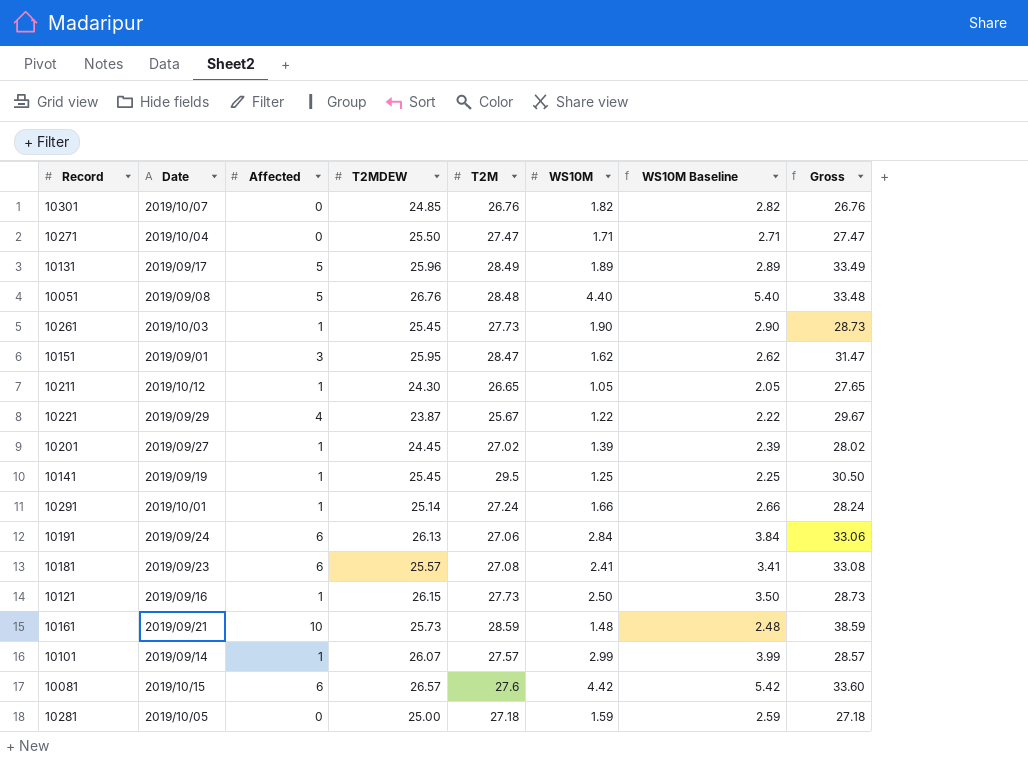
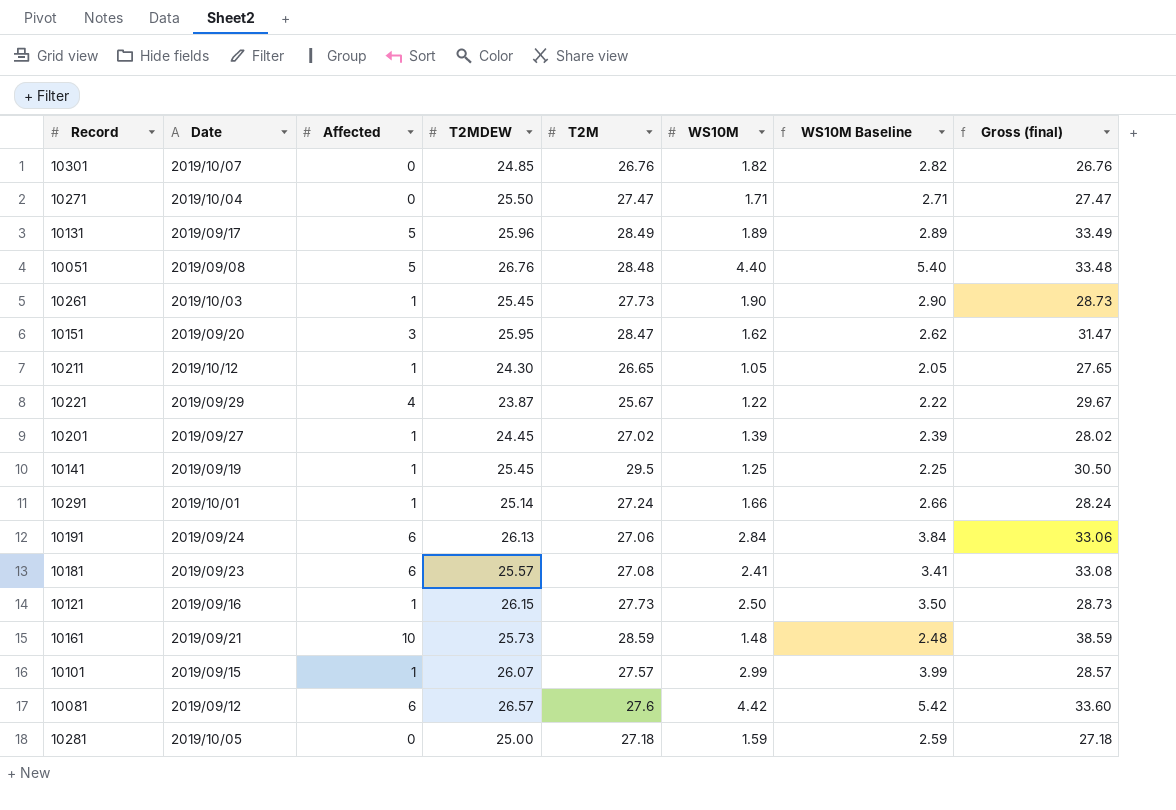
column name: Gross -> Gross (final)
10151 | Date: 2019/09/01 -> 2019/09/20
10101 | Date: 2019/09/14 -> 2019/09/15
10081 | Date: 2019/10/15 -> 2019/09/12

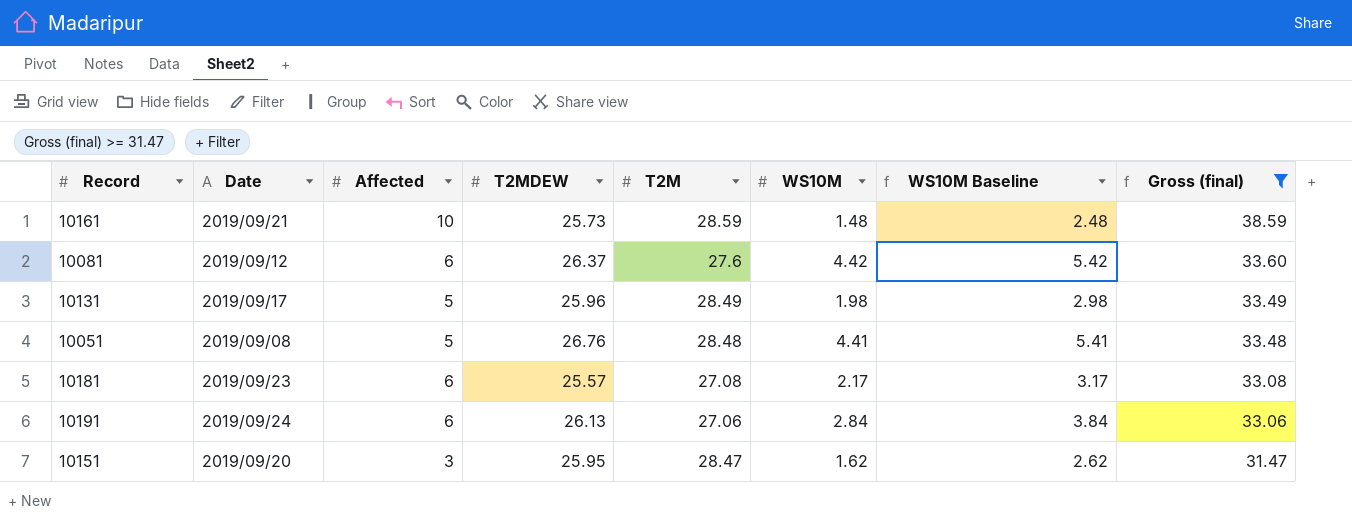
filter: none -> Gross (final) >= 31.47
row order: none -> Gross (final) descending
10081 | T2MDEW: 26.57 -> 26.37
10131 | WS10M: 1.89 -> 1.98
10131 | WS10M Baseline: 2.89 -> 2.98
10051 | WS10M: 4.40 -> 4.41
10051 | WS10M Baseline: 5.40 -> 5.41
10181 | WS10M: 2.41 -> 2.17
10181 | WS10M Baseline: 3.41 -> 3.17

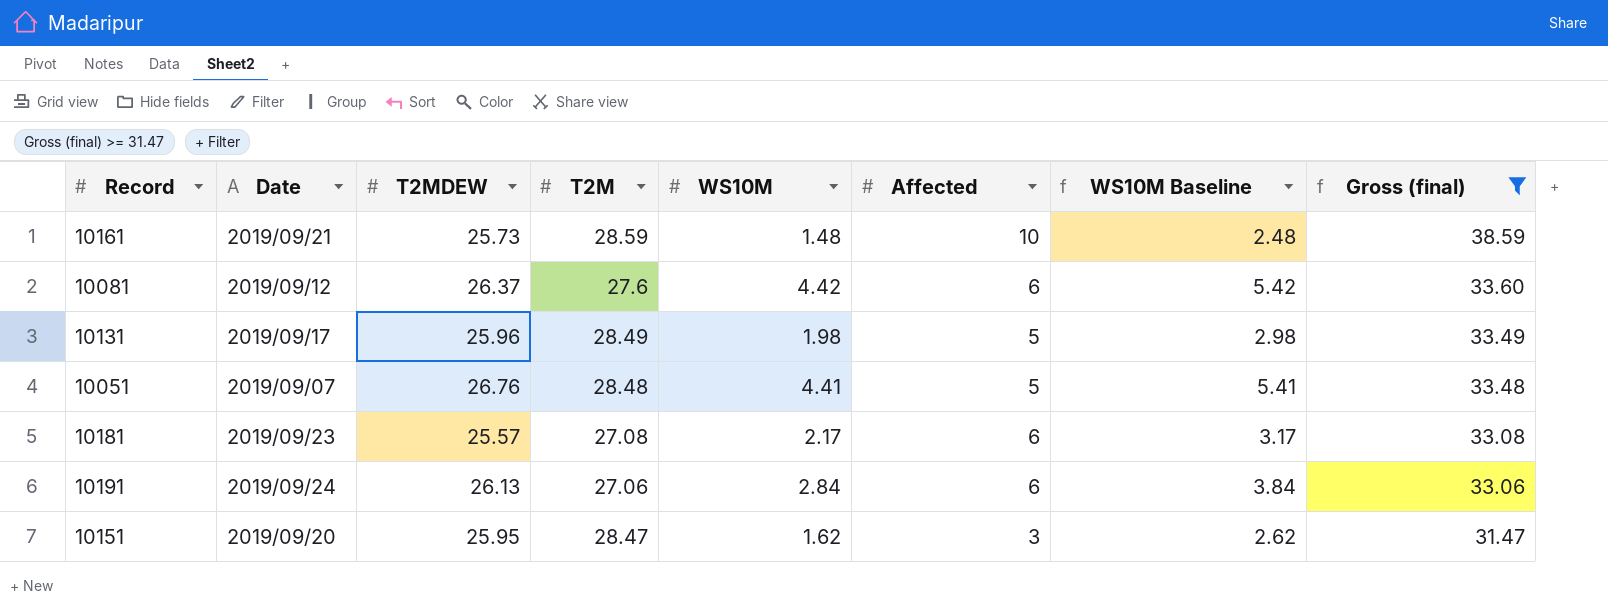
column Affected | position: 3 -> 6
10051 | Date: 2019/09/08 -> 2019/09/07

